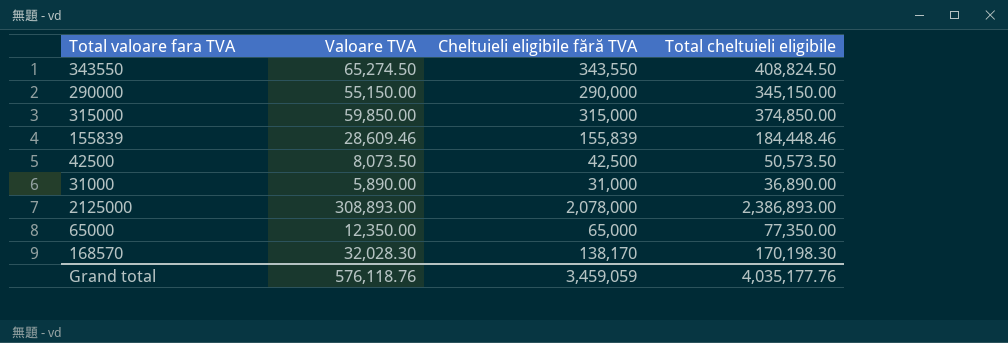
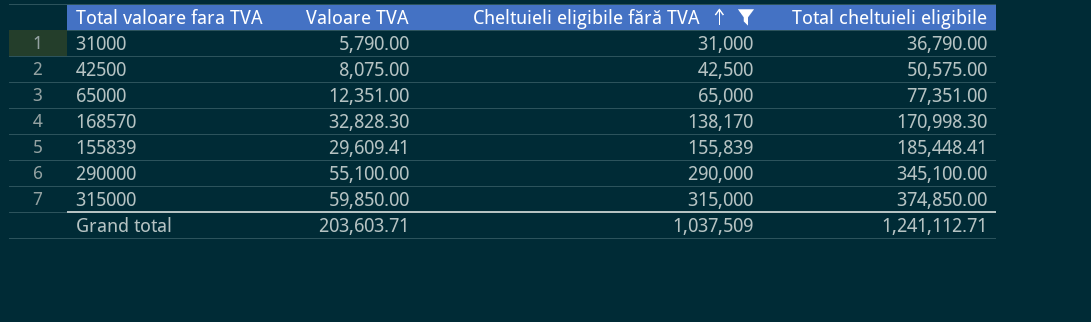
filter: none -> Cheltuieli eligibile fără TVA <= 315,000
row order: none -> Cheltuieli eligibile fără TVA ascending
31000 | Valoare TVA: 5,890.00 -> 5,790.00
31000 | Total cheltuieli eligibile: 36,890.00 -> 36,790.00
42500 | Valoare TVA: 8,073.50 -> 8,075.00
42500 | Total cheltuieli eligibile: 50,573.50 -> 50,575.00
65000 | Valoare TVA: 12,350.00 -> 12,351.00
65000 | Total cheltuieli eligibile: 77,350.00 -> 77,351.00
168570 | Valoare TVA: 32,028.30 -> 32,828.30
168570 | Total cheltuieli eligibile: 170,198.30 -> 170,998.30
155839 | Valoare TVA: 28,609.46 -> 29,609.41
155839 | Total cheltuieli eligibile: 184,448.46 -> 185,448.41
290000 | Valoare TVA: 55,150.00 -> 55,100.00
290000 | Total cheltuieli eligibile: 345,150.00 -> 345,100.00
Grand total | Valoare TVA: 576,118.76 -> 203,603.71
Grand total | Cheltuieli eligibile fără TVA: 3,459,059 -> 1,037,509
Grand total | Total cheltuieli eligibile: 4,035,177.76 -> 1,241,112.71

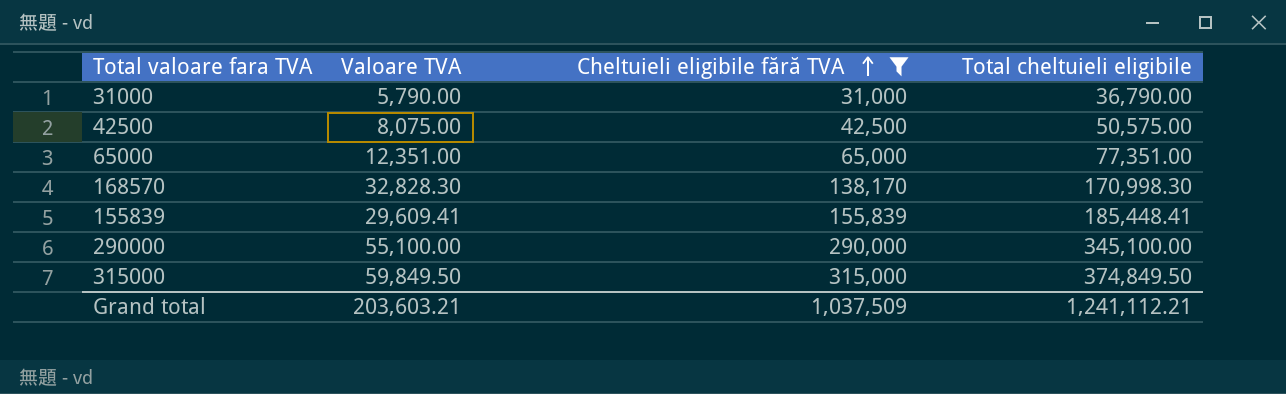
315000 | Valoare TVA: 59,850.00 -> 59,849.50
315000 | Total cheltuieli eligibile: 374,850.00 -> 374,849.50
Grand total | Valoare TVA: 203,603.71 -> 203,603.21
Grand total | Total cheltuieli eligibile: 1,241,112.71 -> 1,241,112.21

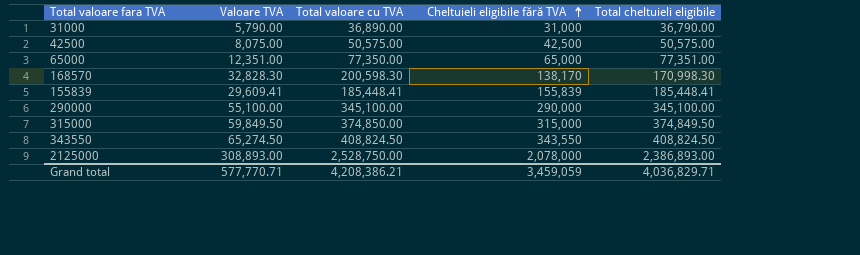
filter: Cheltuieli eligibile fără TVA <= 315,000 -> none
column Total valoare cu TVA | position: none -> 3
Grand total | Valoare TVA: 203,603.21 -> 577,770.71
Grand total | Cheltuieli eligibile fără TVA: 1,037,509 -> 3,459,059
Grand total | Total cheltuieli eligibile: 1,241,112.21 -> 4,036,829.71

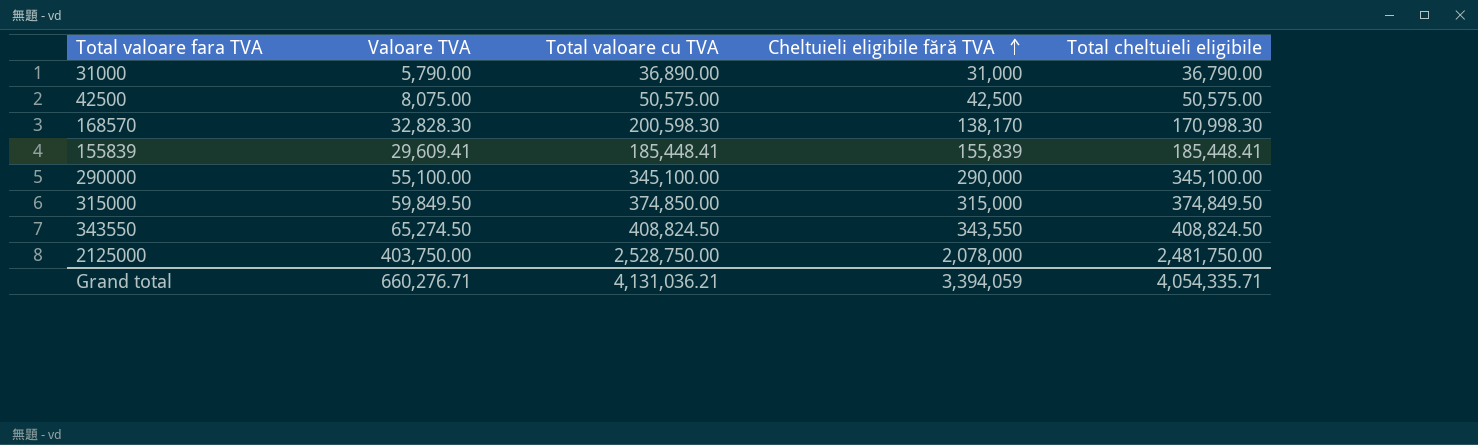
row 65000: 12,351.00 | 77,350.00 | 65,000 | 77,351.00 -> none
2125000 | Valoare TVA: 308,893.00 -> 403,750.00
2125000 | Total cheltuieli eligibile: 2,386,893.00 -> 2,481,750.00
Grand total | Valoare TVA: 577,770.71 -> 660,276.71
Grand total | Total valoare cu TVA: 4,208,386.21 -> 4,131,036.21
Grand total | Cheltuieli eligibile fără TVA: 3,459,059 -> 3,394,059
Grand total | Total cheltuieli eligibile: 4,036,829.71 -> 4,054,335.71

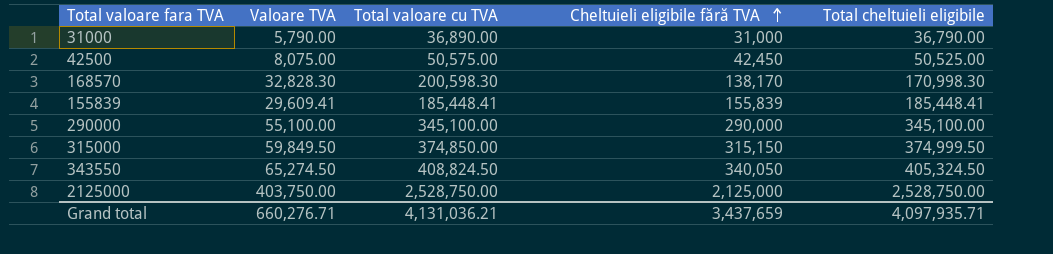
42500 | Cheltuieli eligibile fără TVA: 42,500 -> 42,450
42500 | Total cheltuieli eligibile: 50,575.00 -> 50,525.00
315000 | Cheltuieli eligibile fără TVA: 315,000 -> 315,150
315000 | Total cheltuieli eligibile: 374,849.50 -> 374,999.50
343550 | Cheltuieli eligibile fără TVA: 343,550 -> 340,050
343550 | Total cheltuieli eligibile: 408,824.50 -> 405,324.50
2125000 | Cheltuieli eligibile fără TVA: 2,078,000 -> 2,125,000
2125000 | Total cheltuieli eligibile: 2,481,750.00 -> 2,528,750.00
Grand total | Cheltuieli eligibile fără TVA: 3,394,059 -> 3,437,659
Grand total | Total cheltuieli eligibile: 4,054,335.71 -> 4,097,935.71

